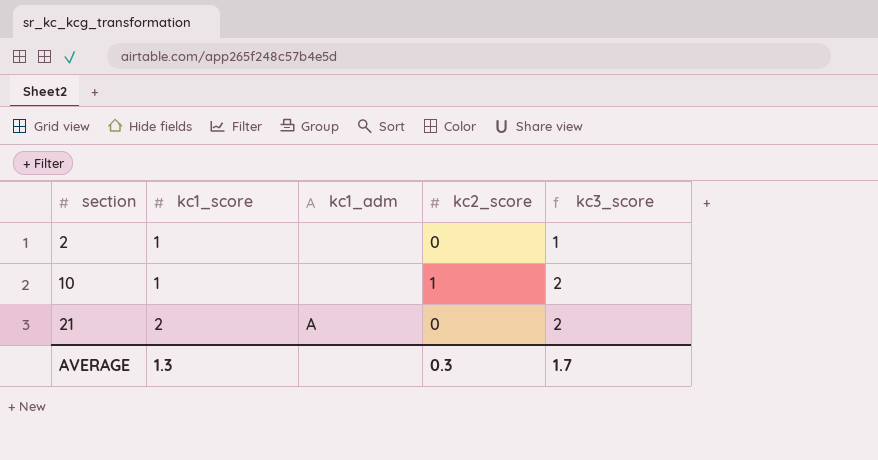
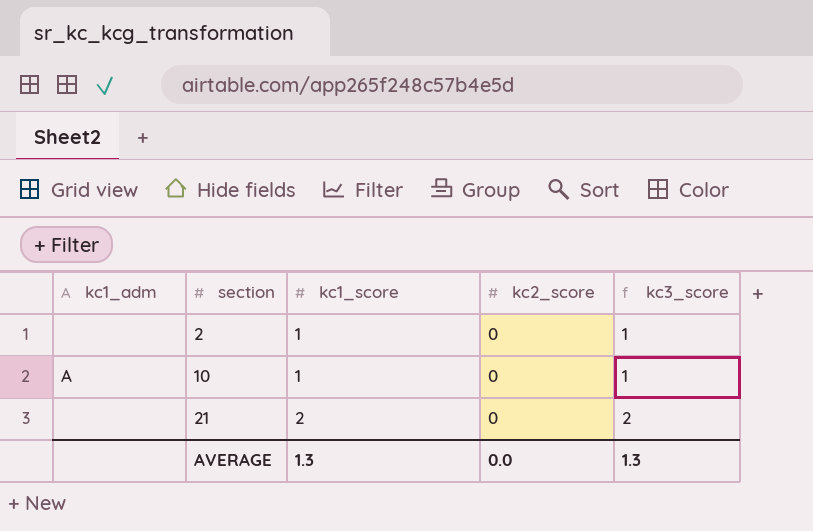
column kc1_adm | position: 3 -> 1
10 | kc1_adm: none -> A
10 | kc2_score: 1 -> 0
10 | kc3_score: 2 -> 1
21 | kc1_adm: A -> none
AVERAGE | kc2_score: 0.3 -> 0.0
AVERAGE | kc3_score: 1.7 -> 1.3

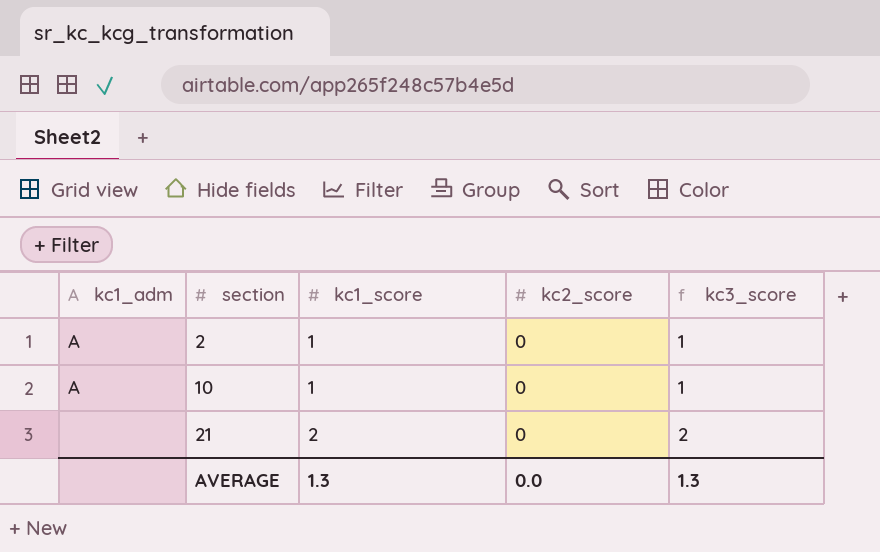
2 | kc1_adm: none -> A

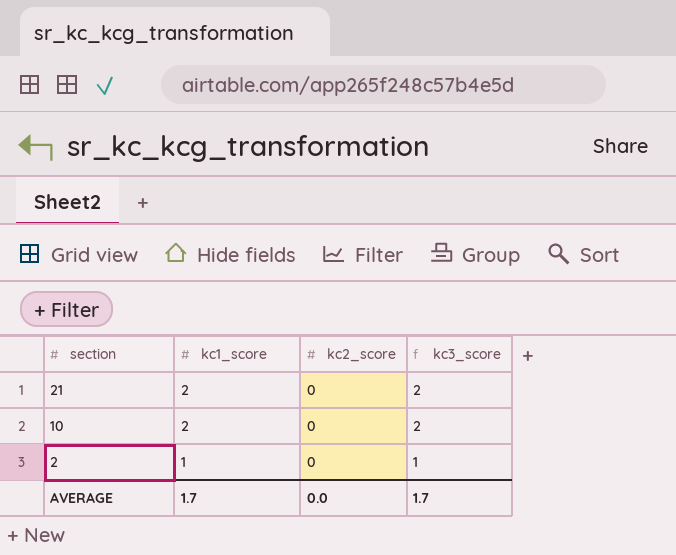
row order: section ascending -> section descending
column kc1_adm | position: 1 -> none
10 | kc1_score: 1 -> 2
10 | kc3_score: 1 -> 2
AVERAGE | kc1_score: 1.3 -> 1.7
AVERAGE | kc3_score: 1.3 -> 1.7

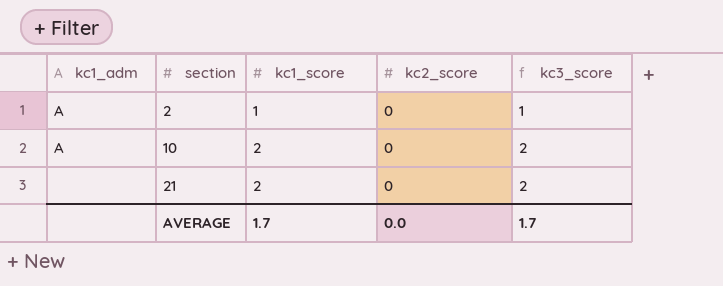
row order: section descending -> section ascending
column kc1_adm | position: none -> 1

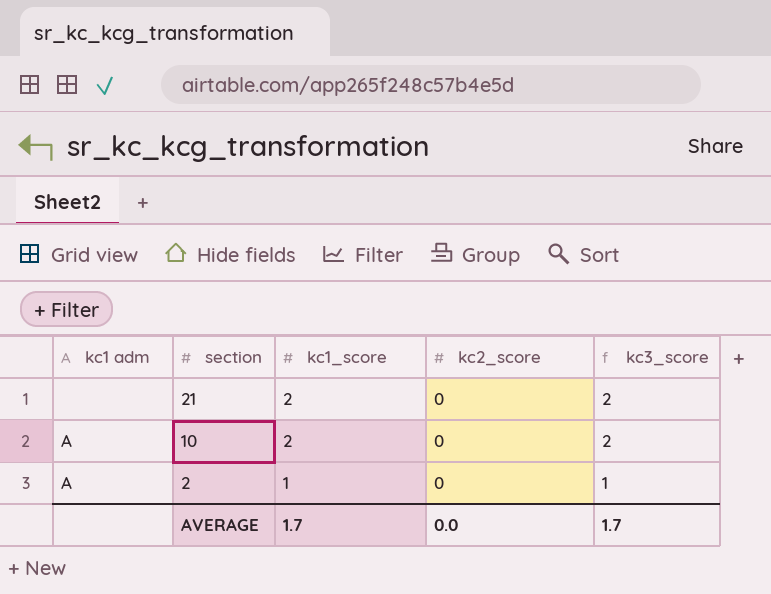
row order: section ascending -> section descending
column name: kc1_adm -> kc1 adm

